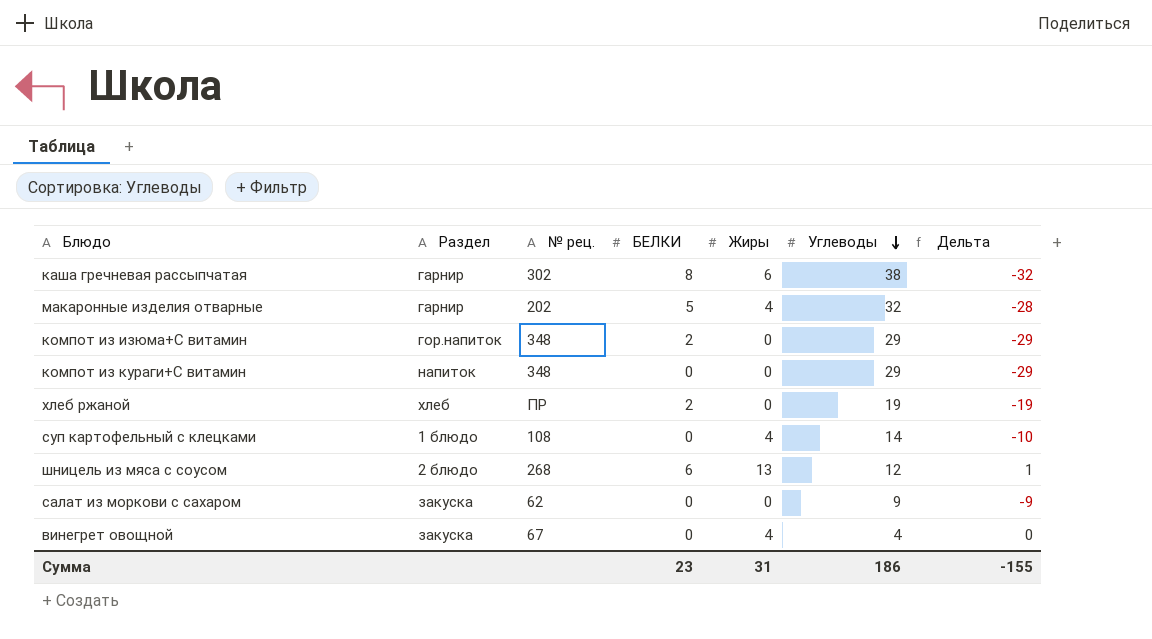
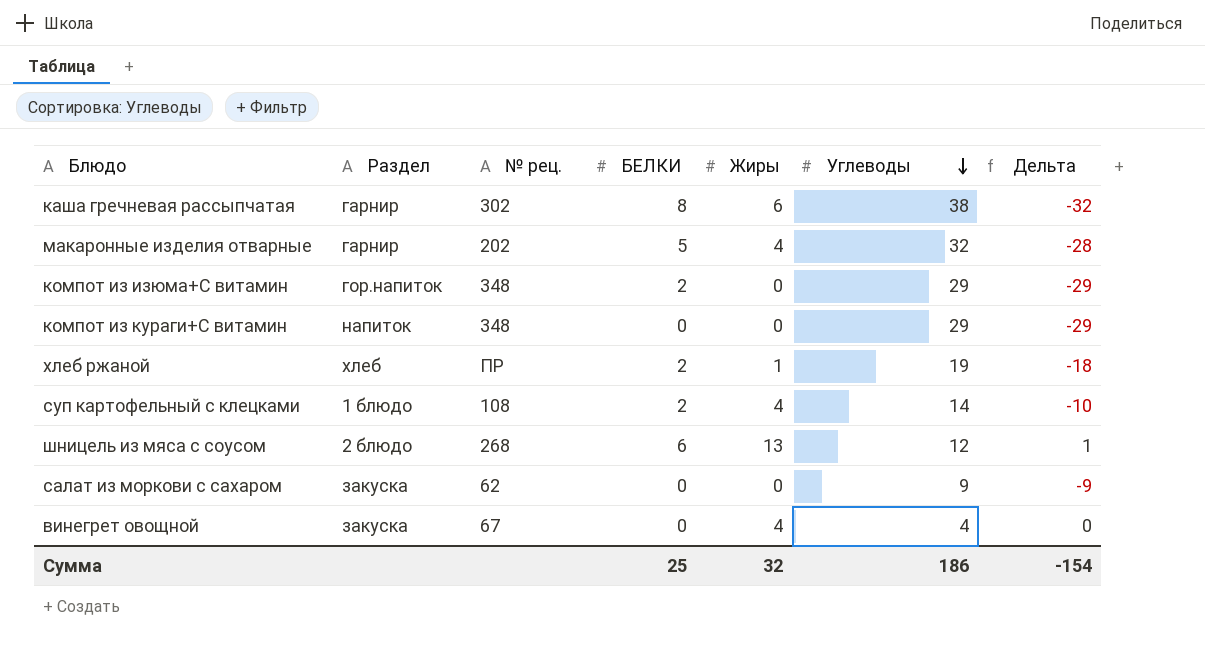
хлеб ржаной | Жиры: 0 -> 1
хлеб ржаной | Дельта: -19 -> -18
суп картофельный с клецками | БЕЛКИ: 0 -> 2
Сумма | БЕЛКИ: 23 -> 25
Сумма | Жиры: 31 -> 32
Сумма | Дельта: -155 -> -154

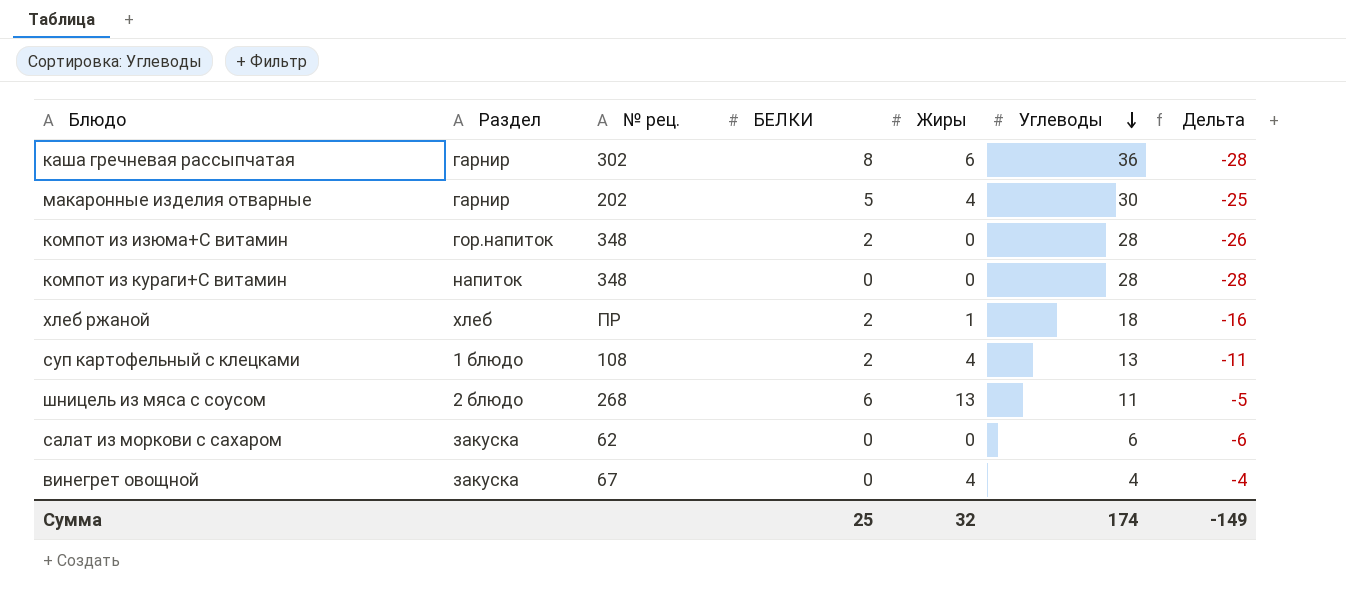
column Дельта | formula: [Жиры] - [Углеводы] -> [БЕЛКИ] - [Углеводы]
каша гречневая рассыпчатая | Углеводы: 38 -> 36
макаронные изделия отварные | Углеводы: 32 -> 30
компот из изюма+С витамин | Углеводы: 29 -> 28
компот из кураги+С витамин | Углеводы: 29 -> 28
хлеб ржаной | Углеводы: 19 -> 18
суп картофельный с клецками | Углеводы: 14 -> 13
шницель из мяса с соусом | Углеводы: 12 -> 11
салат из моркови с сахаром | Углеводы: 9 -> 6
Сумма | Углеводы: 186 -> 174
Сумма | Дельта: -154 -> -149

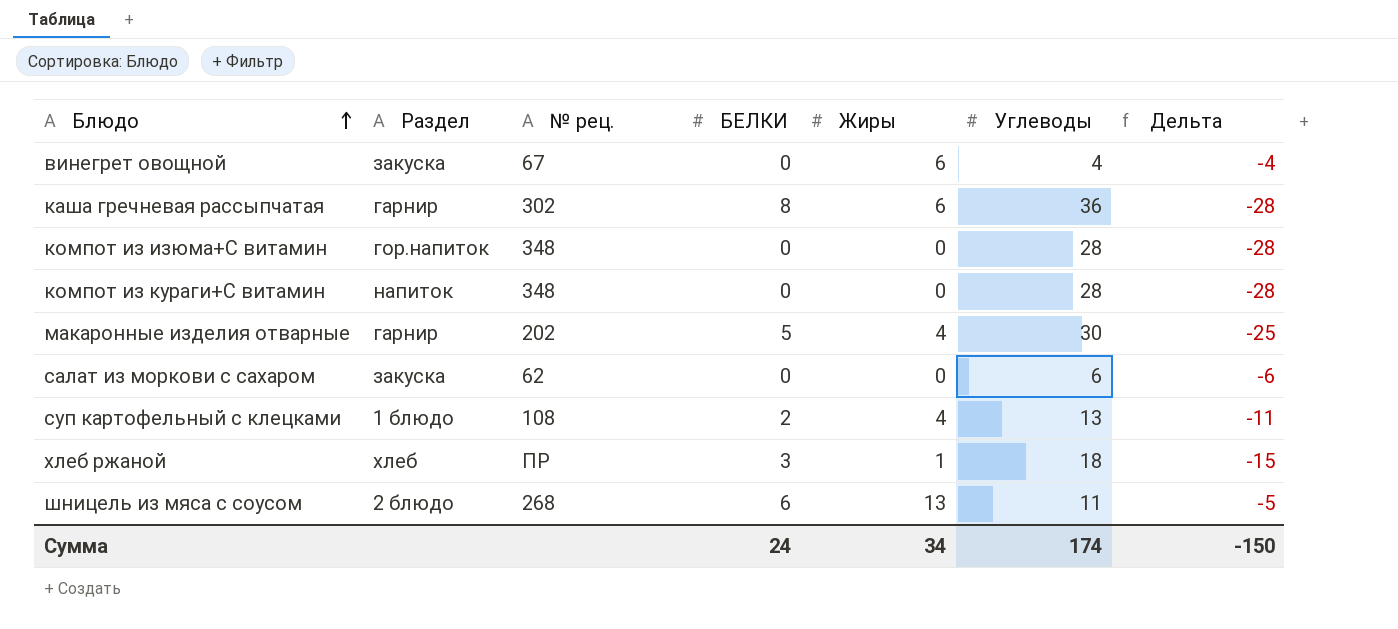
row order: Углеводы descending -> Блюдо ascending
винегрет овощной | Жиры: 4 -> 6
компот из изюма+С витамин | БЕЛКИ: 2 -> 0
компот из изюма+С витамин | Дельта: -26 -> -28
хлеб ржаной | БЕЛКИ: 2 -> 3
хлеб ржаной | Дельта: -16 -> -15
Сумма | БЕЛКИ: 25 -> 24
Сумма | Жиры: 32 -> 34
Сумма | Дельта: -149 -> -150

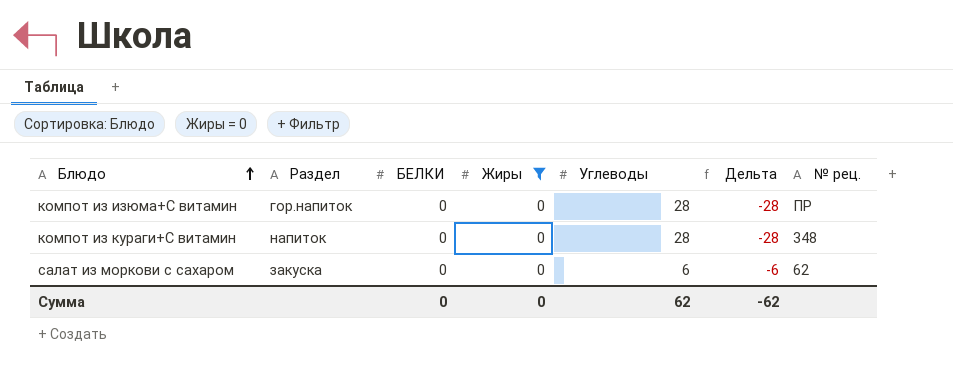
filter: none -> Жиры = 0
column № рец. | position: 3 -> 7
компот из изюма+С витамин | № рец.: 348 -> ПР
Сумма | БЕЛКИ: 24 -> 0
Сумма | Жиры: 34 -> 0
Сумма | Углеводы: 174 -> 62
Сумма | Дельта: -150 -> -62

